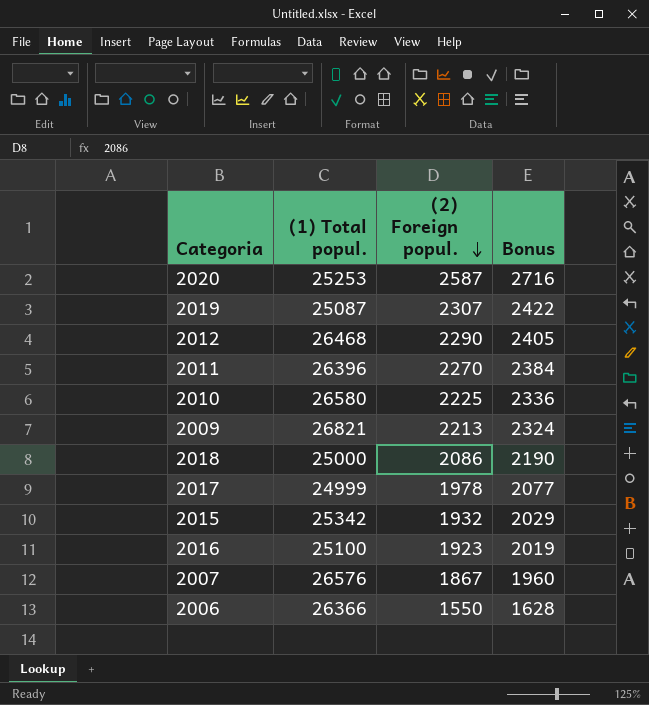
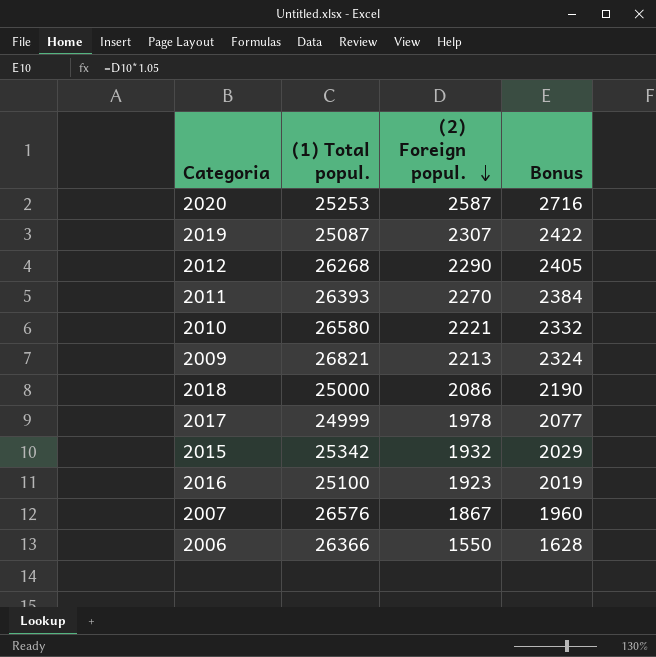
2012 | (1) Total popul.: 26468 -> 26268
2011 | (1) Total popul.: 26396 -> 26393
2010 | (2) Foreign popul.: 2225 -> 2221
2010 | Bonus: 2336 -> 2332

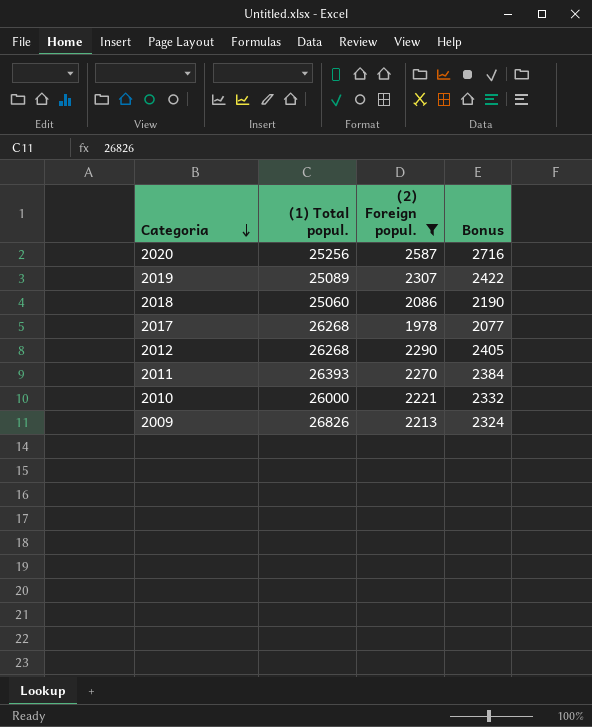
filter: none -> (2) Foreign popul. >= 1978
row order: (2) Foreign popul. descending -> Categoria descending
2020 | (1) Total popul.: 25253 -> 25256
2019 | (1) Total popul.: 25087 -> 25089
2018 | (1) Total popul.: 25000 -> 25060
2017 | (1) Total popul.: 24999 -> 26268
2010 | (1) Total popul.: 26580 -> 26000
2009 | (1) Total popul.: 26821 -> 26826

